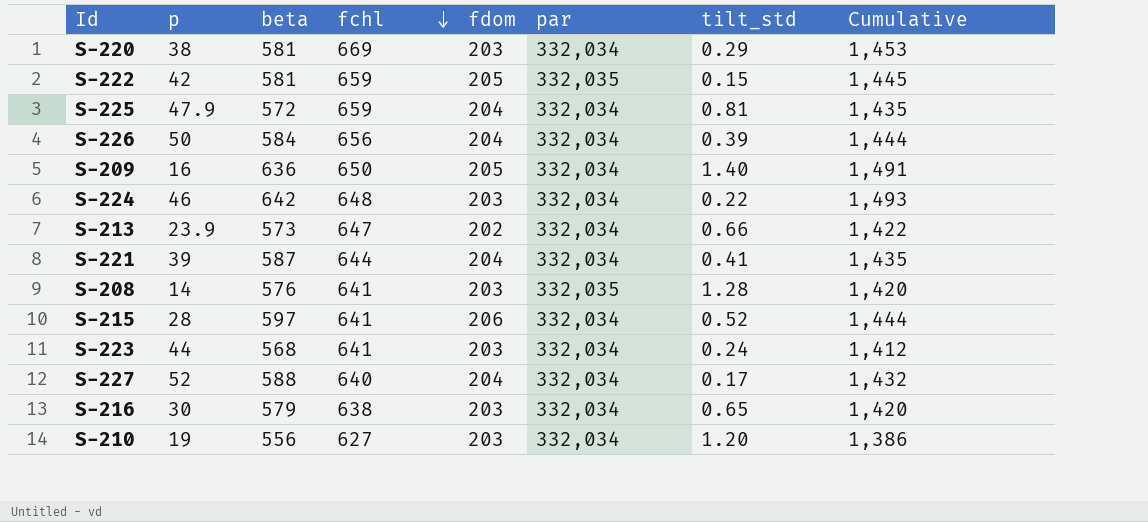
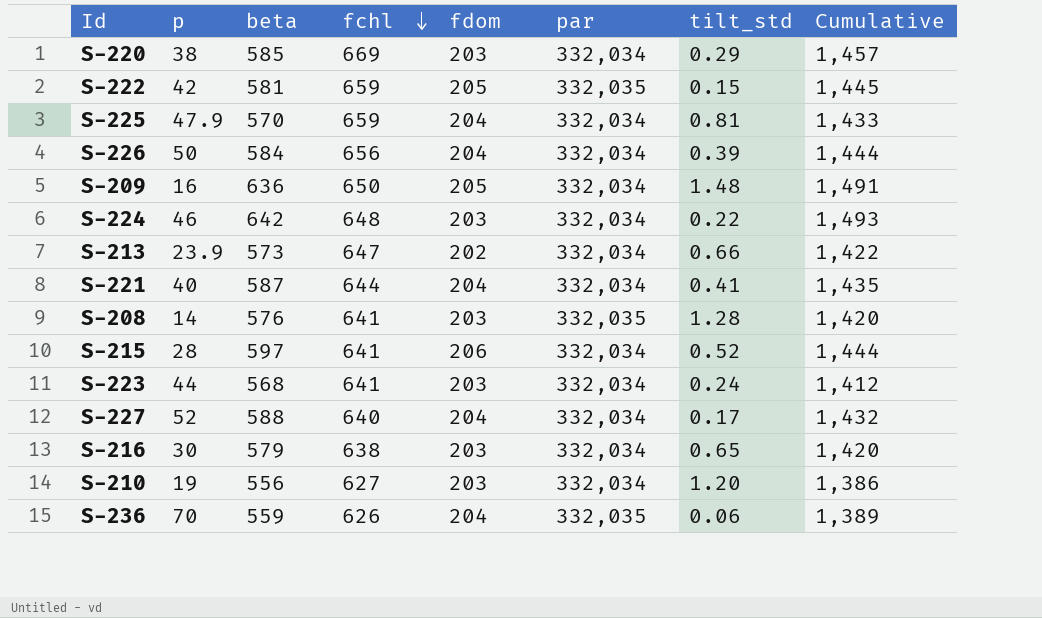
S-220 | beta: 581 -> 585
S-220 | Cumulative: 1,453 -> 1,457
S-225 | beta: 572 -> 570
S-225 | Cumulative: 1,435 -> 1,433
S-209 | tilt_std: 1.40 -> 1.48
S-221 | p: 39 -> 40
row S-236: none -> 70 | 559 | 626 | 204 | 332,035 | 0.06 | 1,389

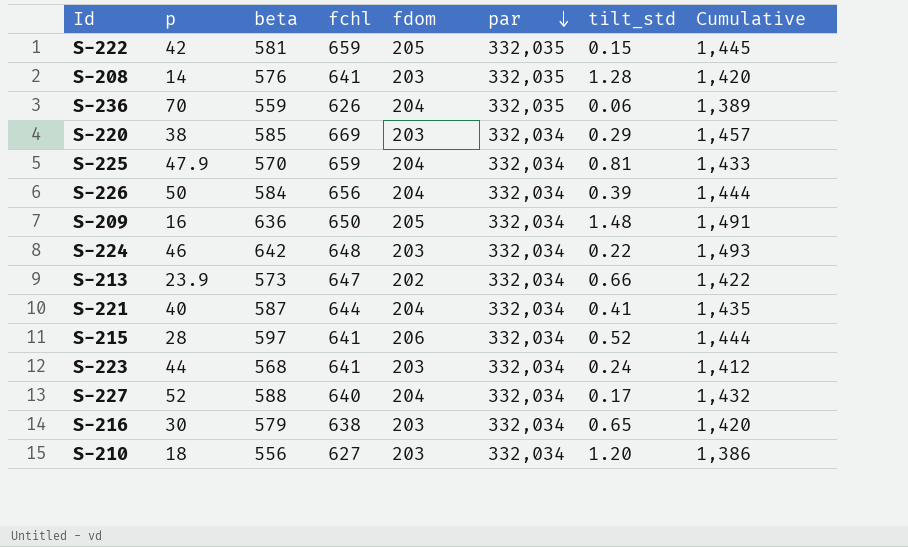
row order: fchl descending -> par descending
S-210 | p: 19 -> 18

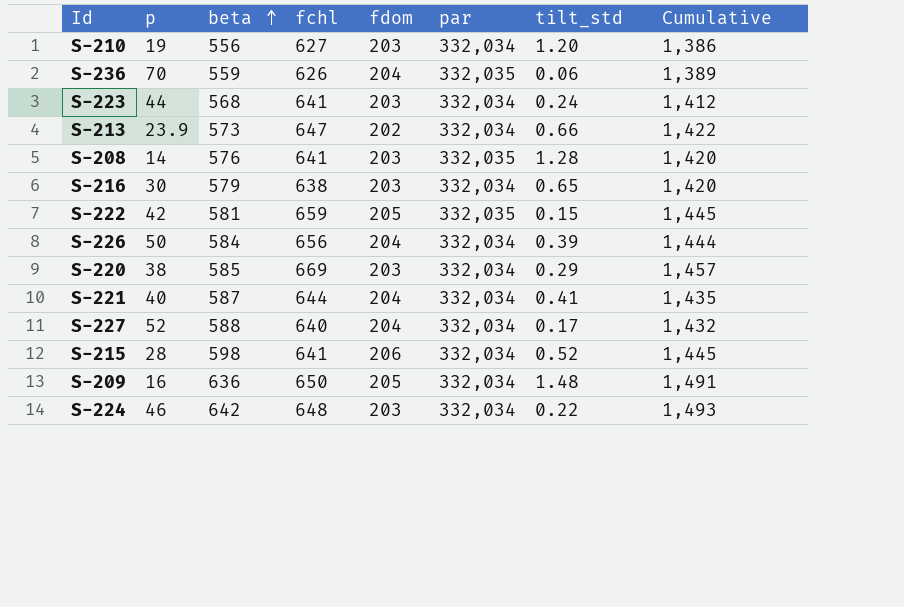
row order: par descending -> beta ascending
row S-225: 47.9 | 570 | 659 | 204 | 332,034 | 0.81 | 1,433 -> none
S-210 | p: 18 -> 19
S-215 | beta: 597 -> 598
S-215 | Cumulative: 1,444 -> 1,445

